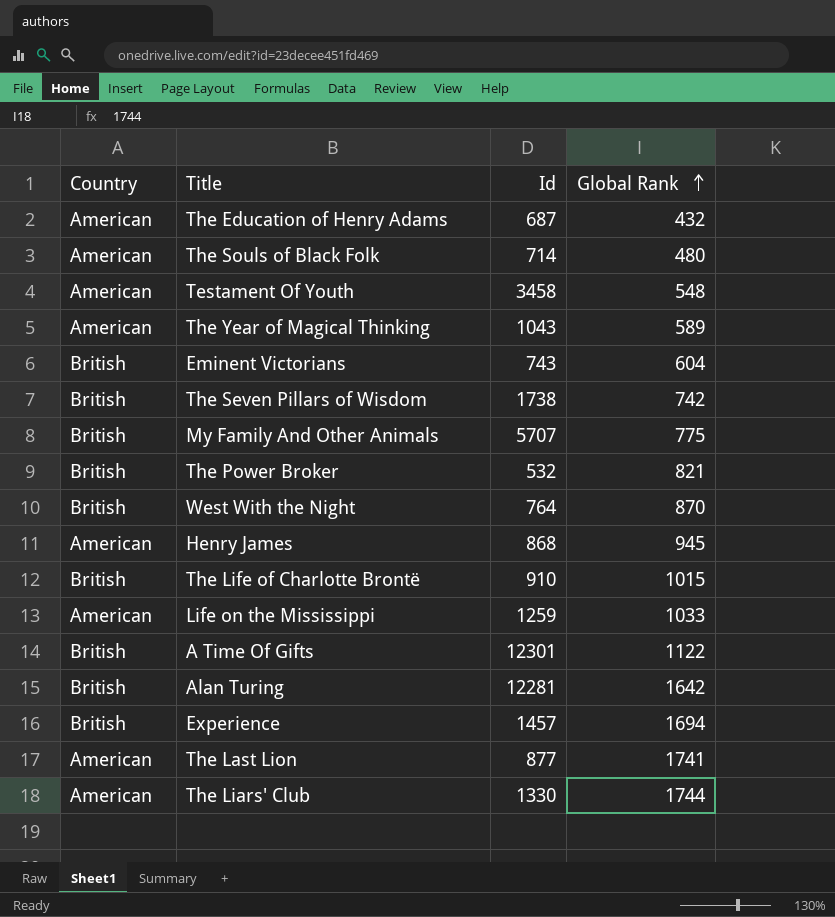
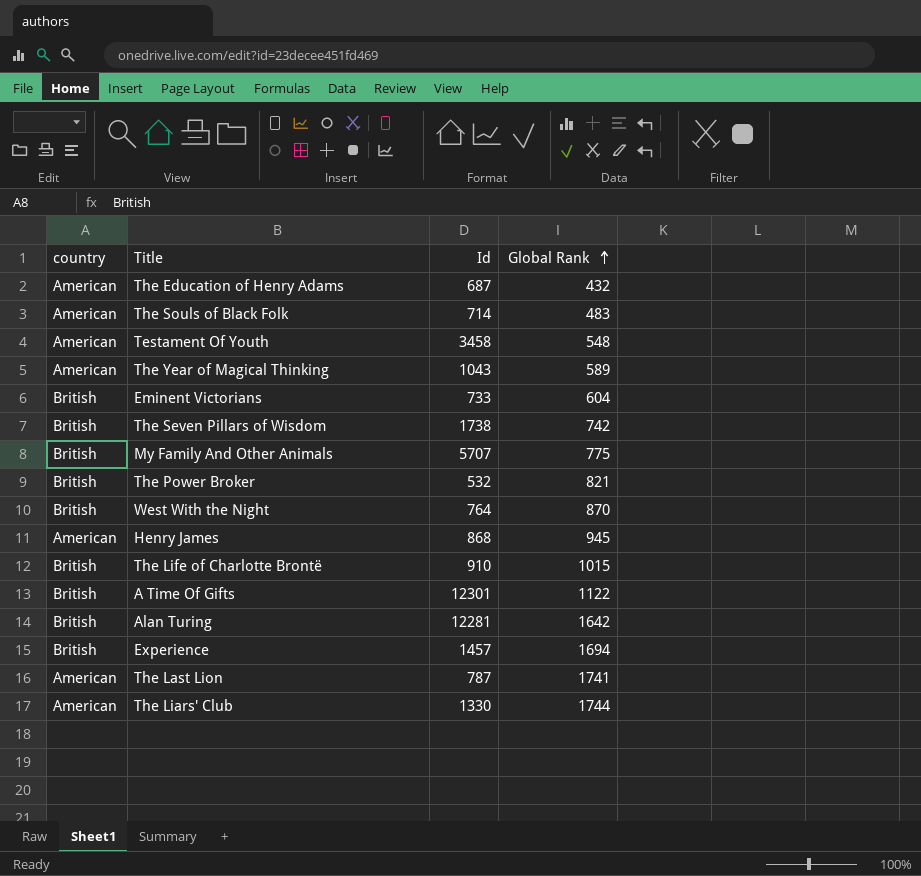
column name: Country -> country
row Life on the Mississippi: American | 1259 | 1033 -> none
The Souls of Black Folk | Global Rank: 480 -> 483
Eminent Victorians | Id: 743 -> 733
The Last Lion | Id: 877 -> 787

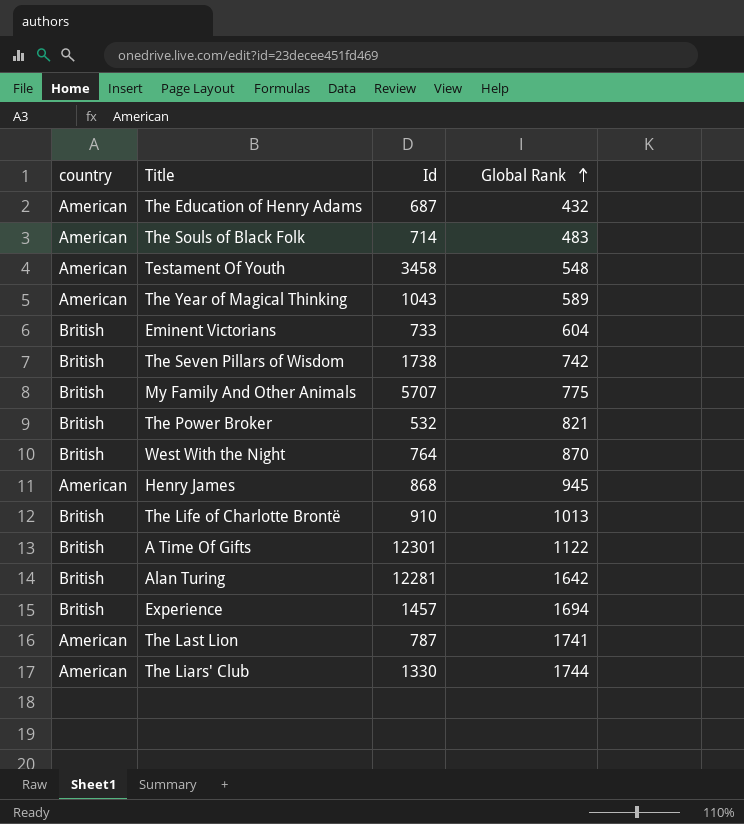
The Life of Charlotte Brontë | Global Rank: 1015 -> 1013

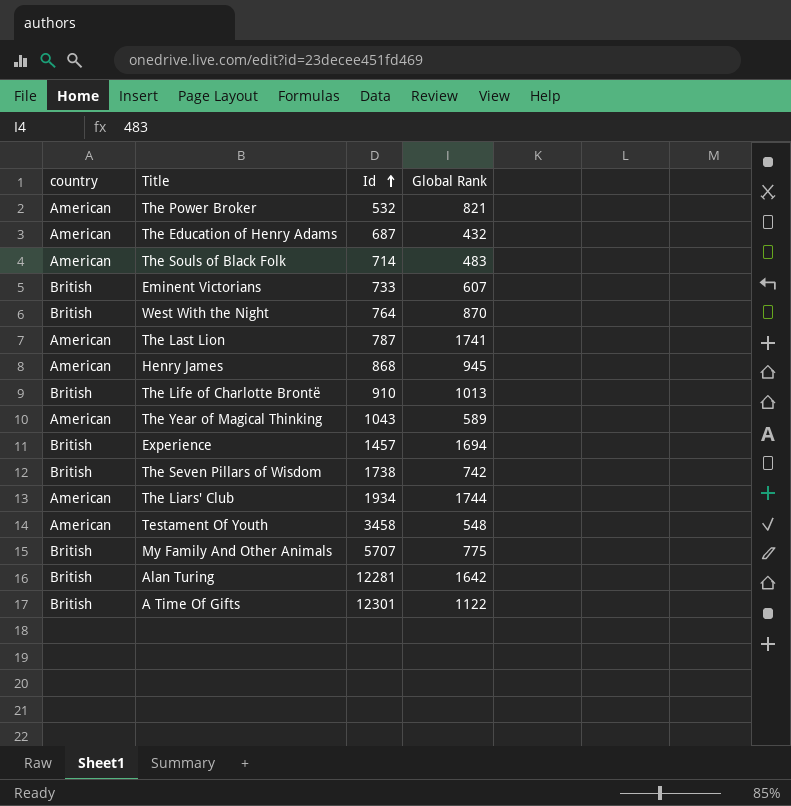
row order: Global Rank ascending -> Id ascending
The Power Broker | country: British -> American
Eminent Victorians | Global Rank: 604 -> 607
The Liars' Club | Id: 1330 -> 1934

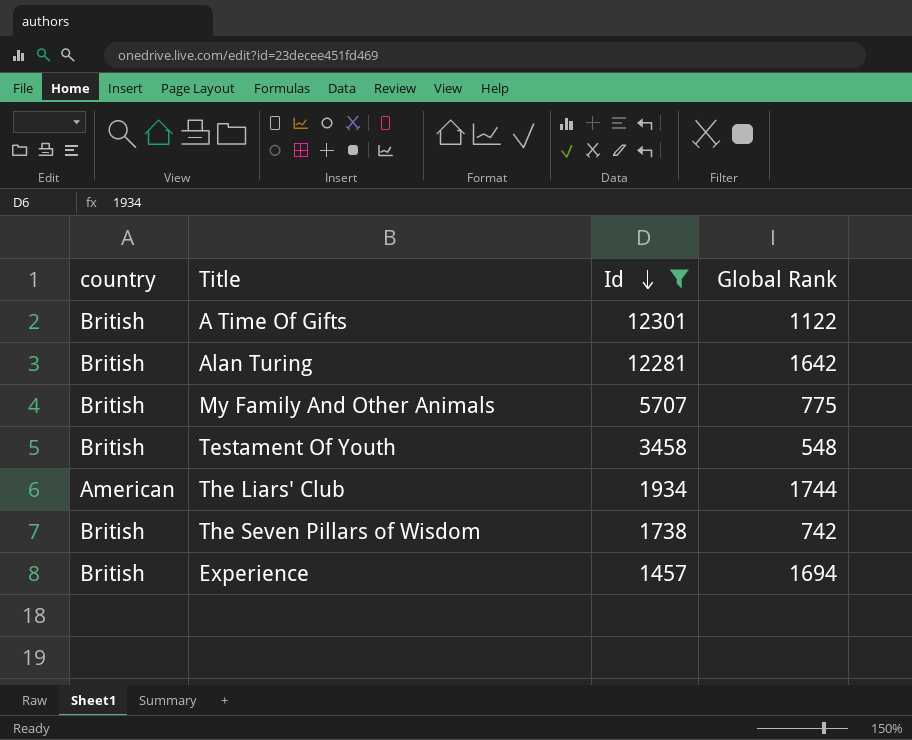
filter: none -> Id >= 1457
row order: Id ascending -> Id descending
Testament Of Youth | country: American -> British

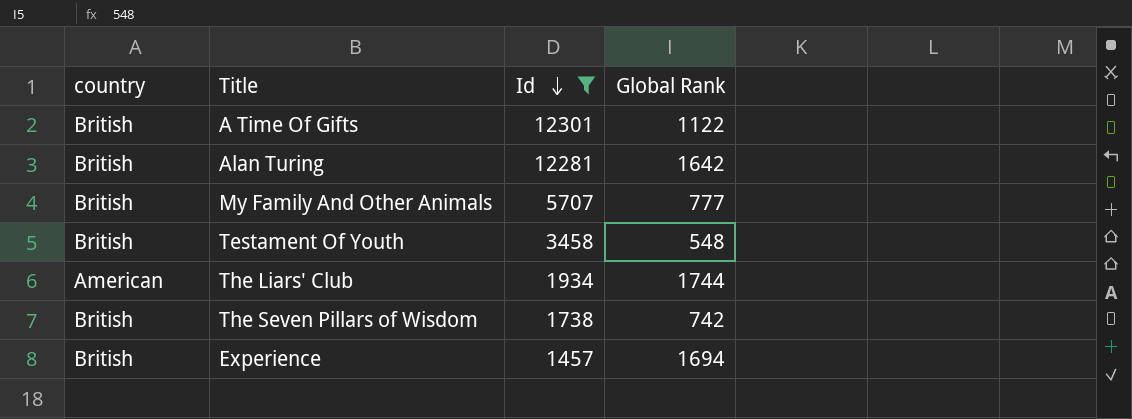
My Family And Other Animals | Global Rank: 775 -> 777

